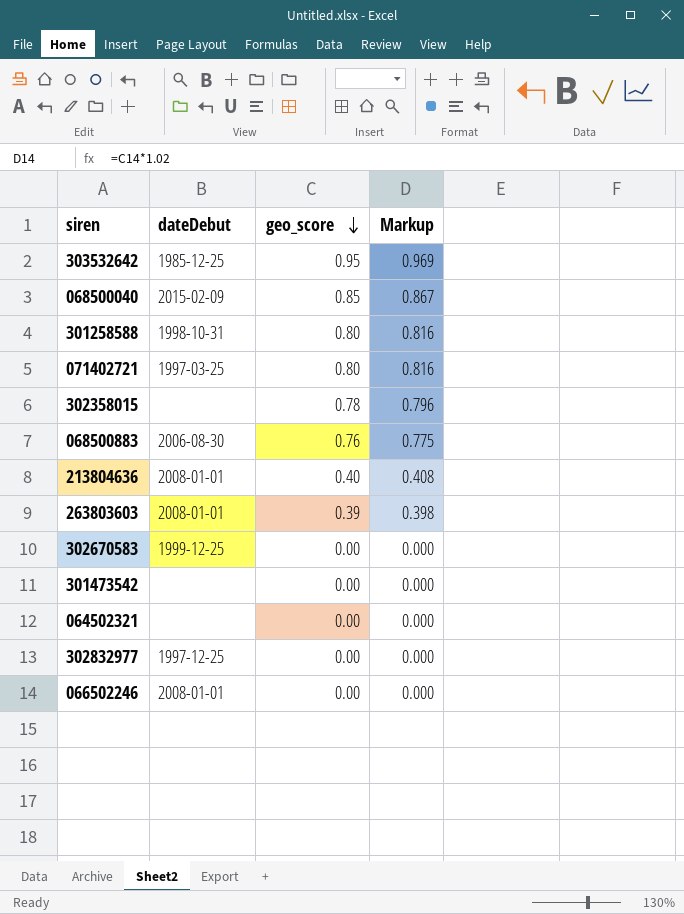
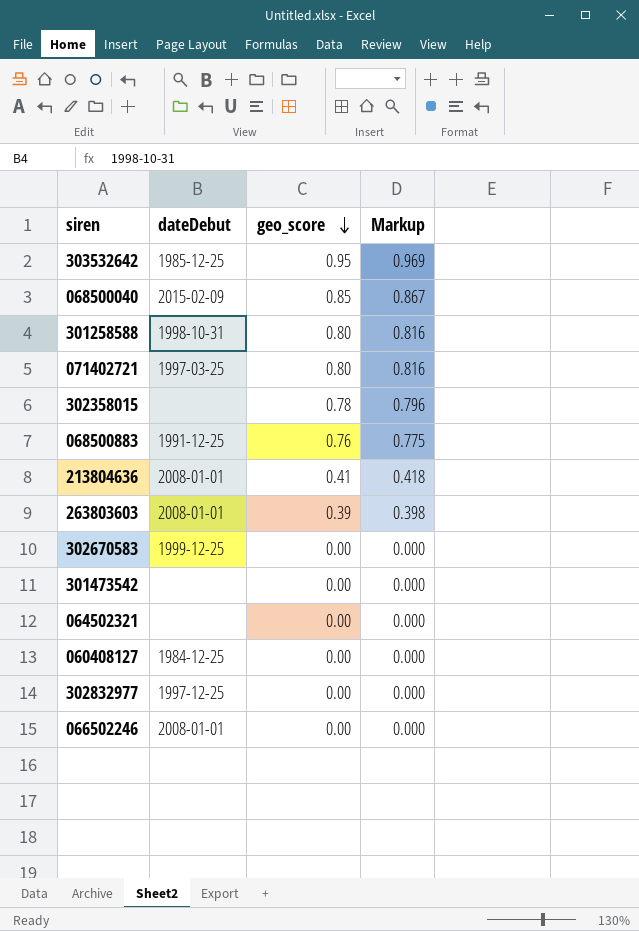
068500883 | dateDebut: 2006-08-30 -> 1991-12-25
213804636 | geo_score: 0.40 -> 0.41
213804636 | Markup: 0.408 -> 0.418
row 060408127: none -> 1984-12-25 | 0.00 | 0.000

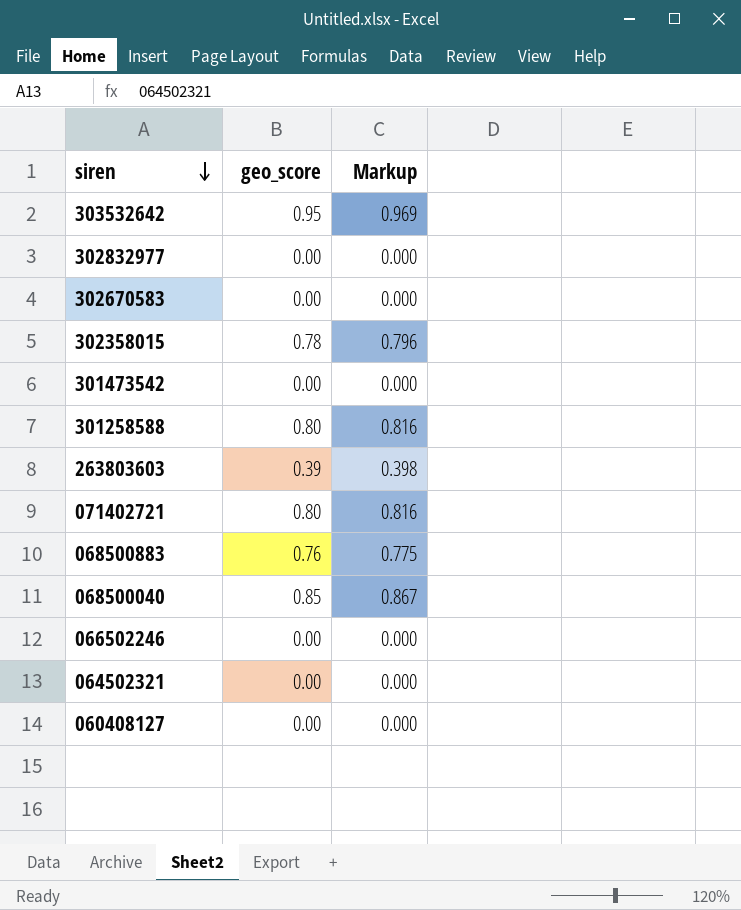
row order: geo_score descending -> siren descending
column dateDebut | position: 2 -> none
row 213804636: 2008-01-01 | 0.41 | 0.418 -> none

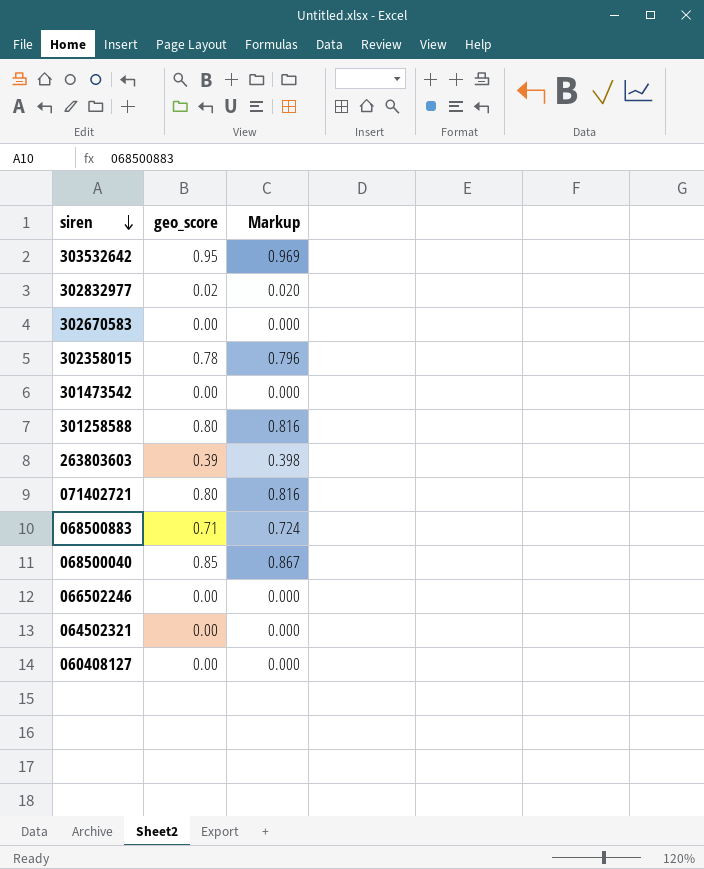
302832977 | geo_score: 0.00 -> 0.02
302832977 | Markup: 0.000 -> 0.020
068500883 | geo_score: 0.76 -> 0.71
068500883 | Markup: 0.775 -> 0.724

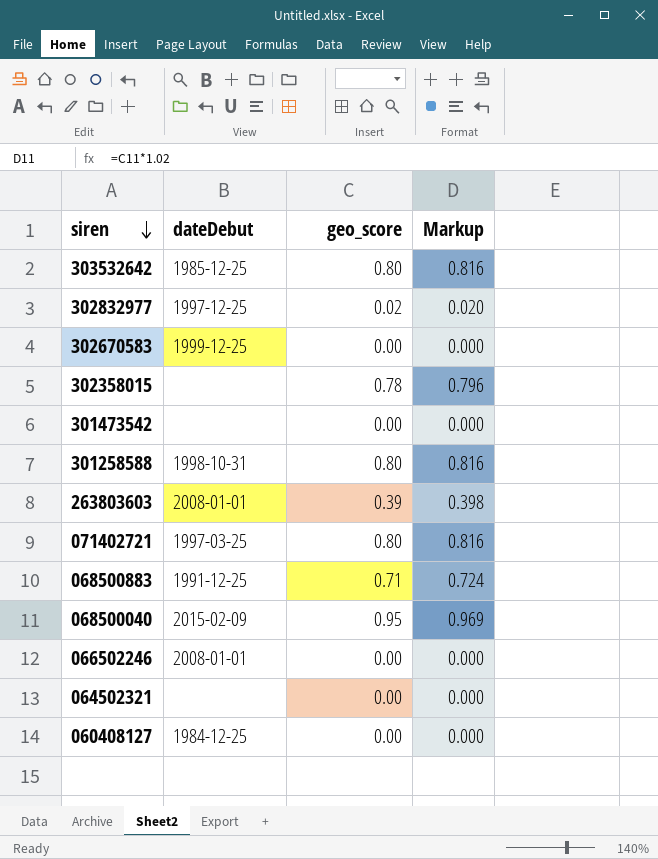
column dateDebut | position: none -> 2
303532642 | geo_score: 0.95 -> 0.80
303532642 | Markup: 0.969 -> 0.816
068500040 | geo_score: 0.85 -> 0.95
068500040 | Markup: 0.867 -> 0.969

